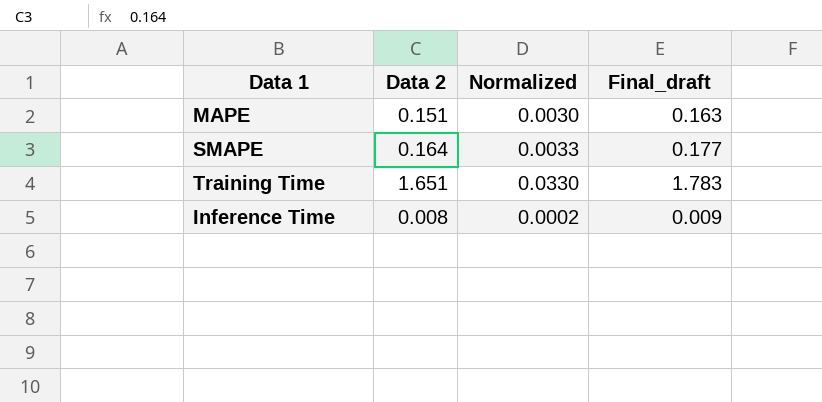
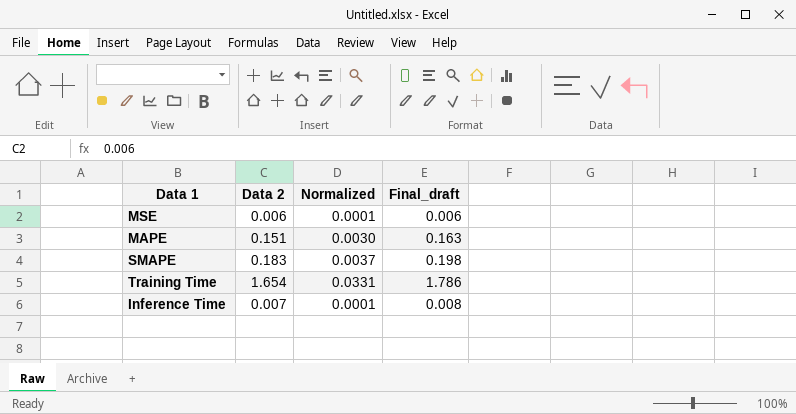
row MSE: none -> 0.006 | 0.0001 | 0.006
SMAPE | Data 2: 0.164 -> 0.183
SMAPE | Normalized: 0.0033 -> 0.0037
SMAPE | Final_draft: 0.177 -> 0.198
Training Time | Data 2: 1.651 -> 1.654
Training Time | Normalized: 0.0330 -> 0.0331
Training Time | Final_draft: 1.783 -> 1.786
Inference Time | Data 2: 0.008 -> 0.007
Inference Time | Normalized: 0.0002 -> 0.0001
Inference Time | Final_draft: 0.009 -> 0.008

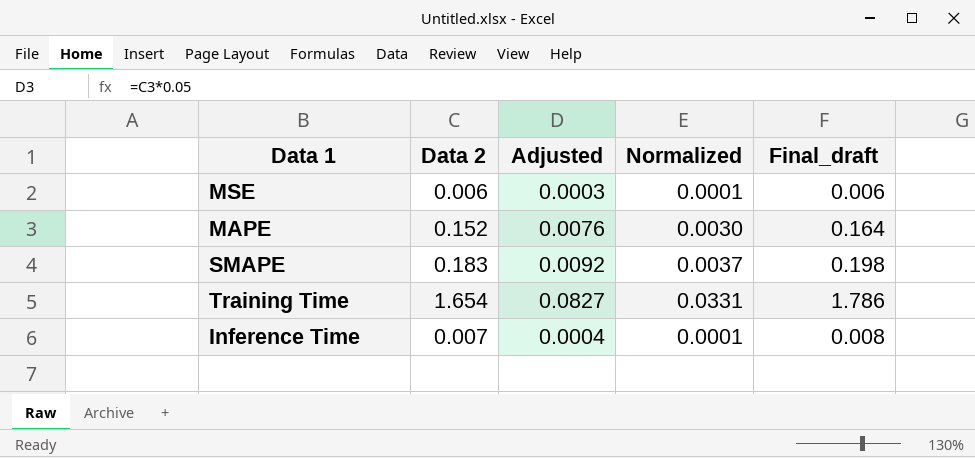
column Adjusted | formula: none -> [Data 2] * 0.05
MAPE | Data 2: 0.151 -> 0.152
MAPE | Final_draft: 0.163 -> 0.164

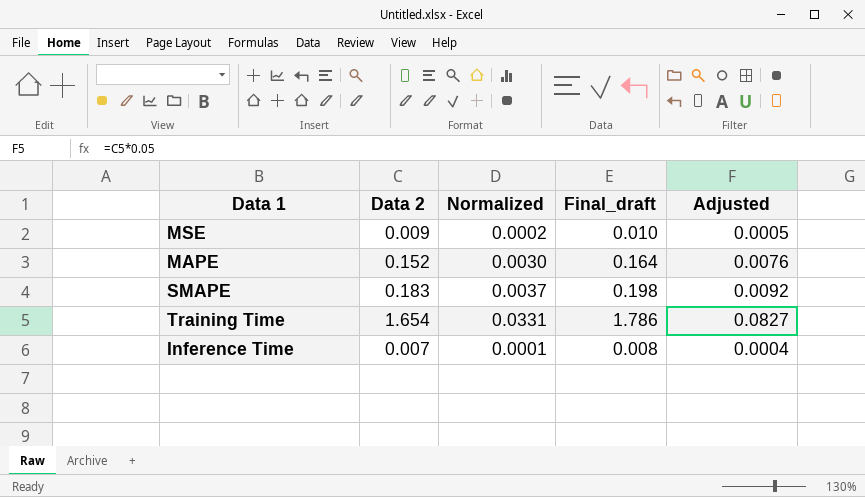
column Adjusted | position: 3 -> 5
MSE | Data 2: 0.006 -> 0.009
MSE | Normalized: 0.0001 -> 0.0002
MSE | Final_draft: 0.006 -> 0.010
MSE | Adjusted: 0.0003 -> 0.0005

